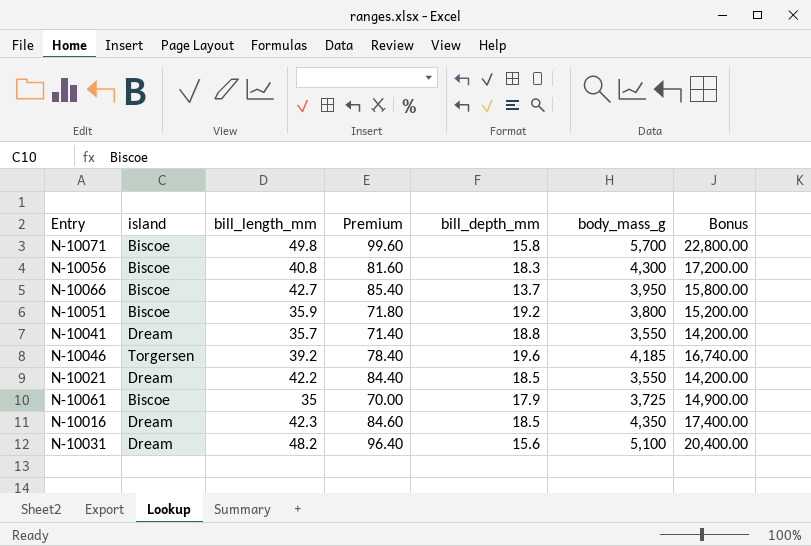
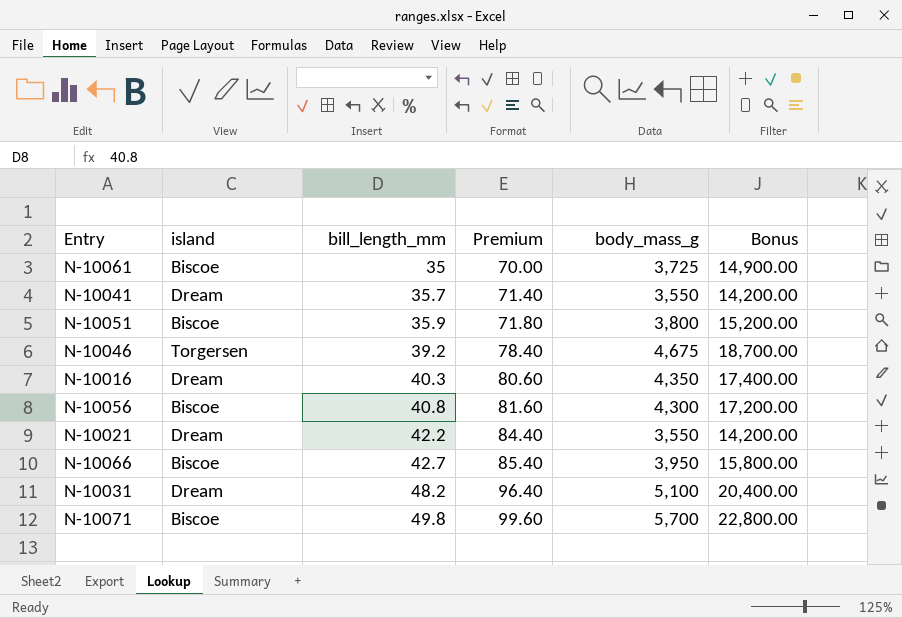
row order: none -> bill_length_mm ascending
column bill_depth_mm | position: 5 -> none
N-10046 | body_mass_g: 4,185 -> 4,675
N-10046 | Bonus: 16,740.00 -> 18,700.00
N-10016 | bill_length_mm: 42.3 -> 40.3
N-10016 | Premium: 84.60 -> 80.60

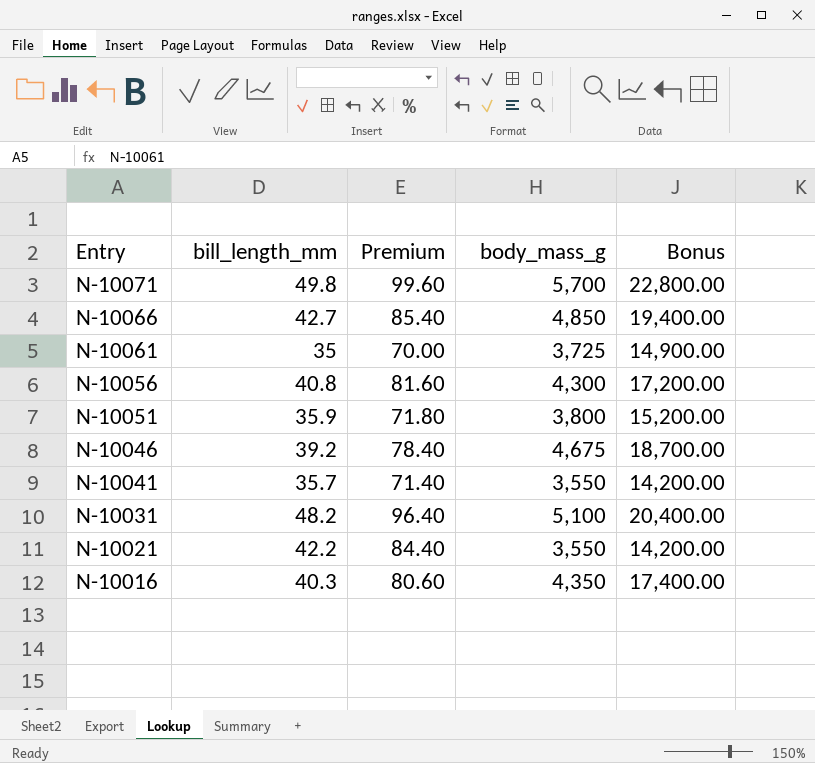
row order: bill_length_mm ascending -> Entry descending
column island | position: 2 -> none
N-10066 | body_mass_g: 3,950 -> 4,850
N-10066 | Bonus: 15,800.00 -> 19,400.00

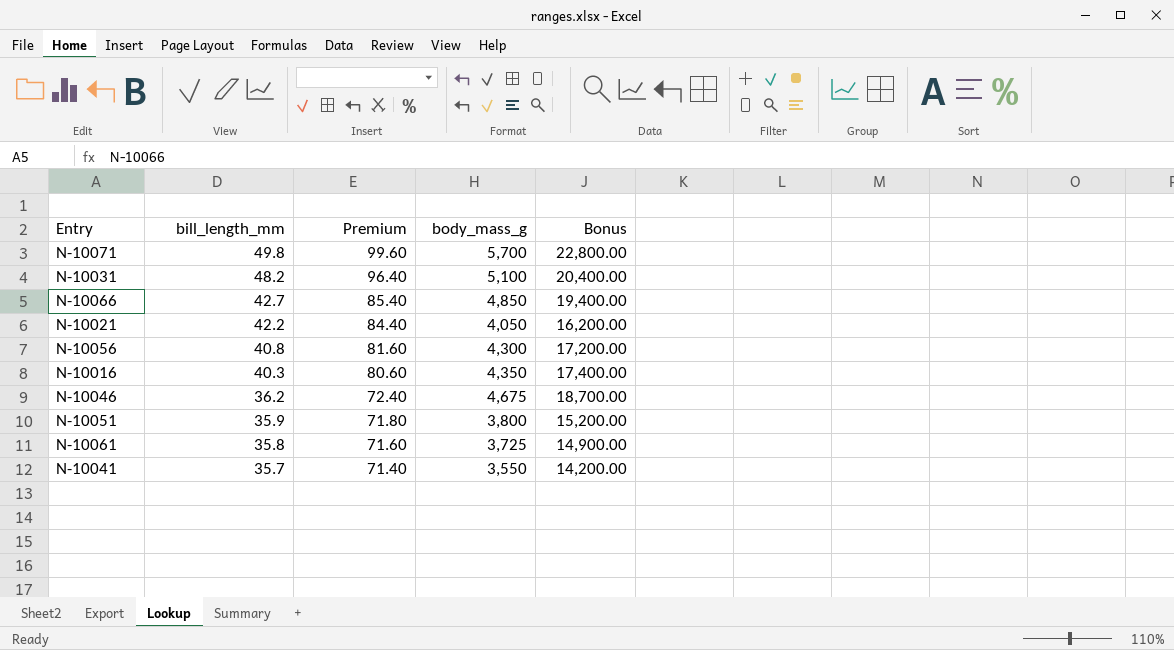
row order: Entry descending -> bill_length_mm descending
N-10021 | body_mass_g: 3,550 -> 4,050
N-10021 | Bonus: 14,200.00 -> 16,200.00
N-10046 | bill_length_mm: 39.2 -> 36.2
N-10046 | Premium: 78.40 -> 72.40
N-10061 | bill_length_mm: 35 -> 35.8
N-10061 | Premium: 70.00 -> 71.60

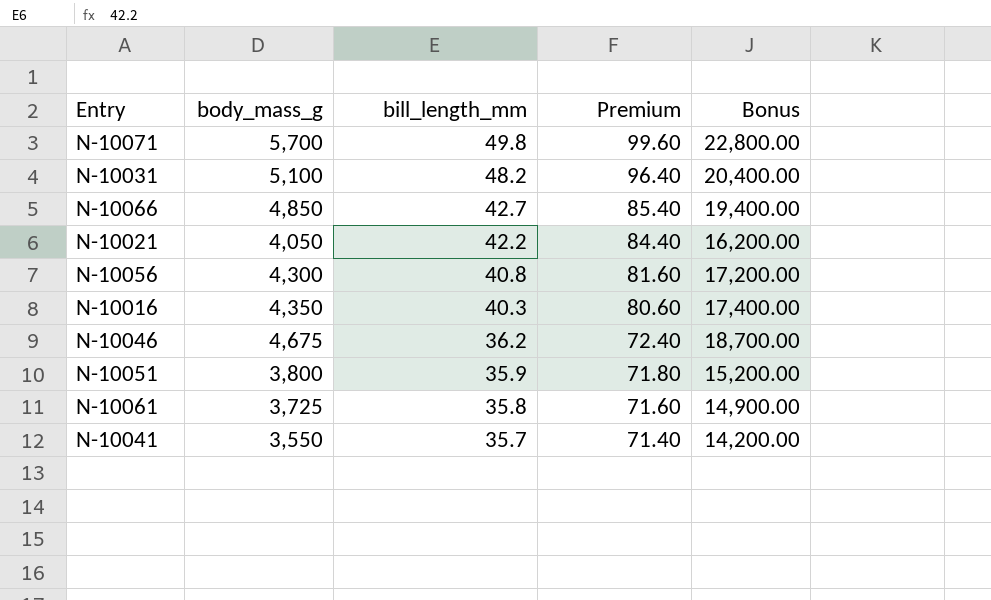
column body_mass_g | position: 4 -> 2

